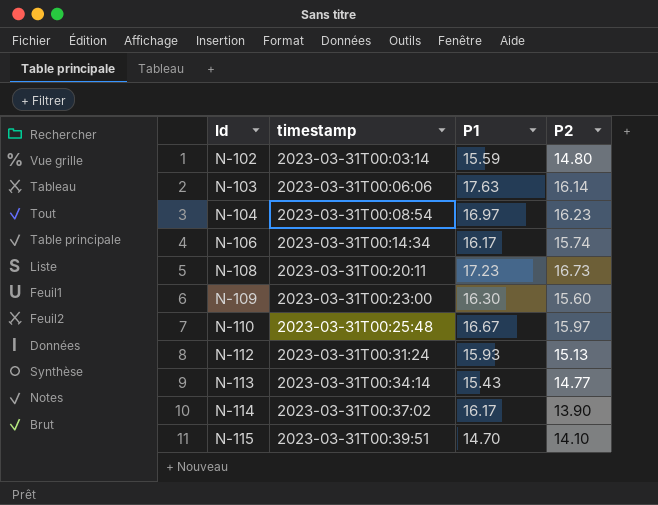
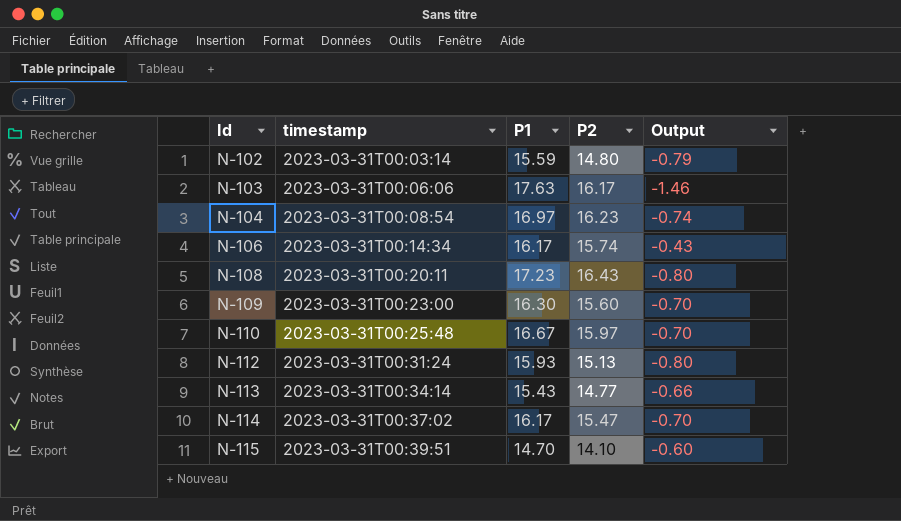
column Output | formula: none -> [P2] - [P1]
N-103 | P2: 16.14 -> 16.17
N-108 | P2: 16.73 -> 16.43
N-114 | P2: 13.90 -> 15.47

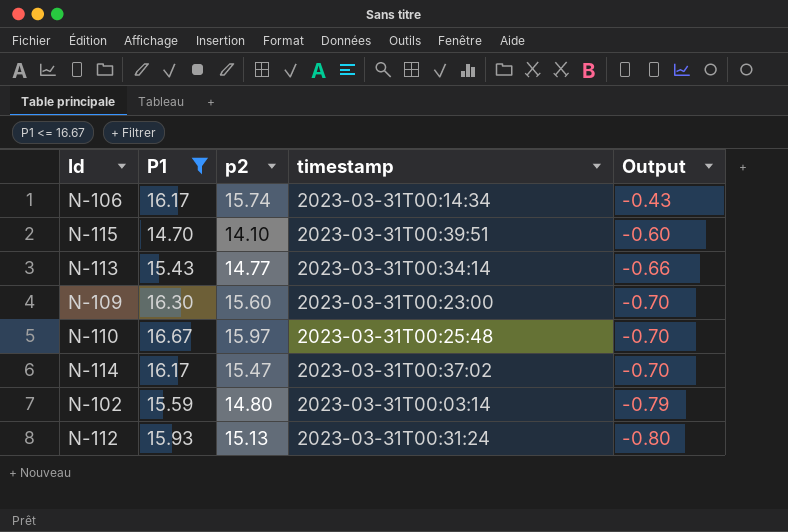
filter: none -> P1 <= 16.67
row order: Id ascending -> Output descending
column name: P2 -> p2
column timestamp | position: 2 -> 4

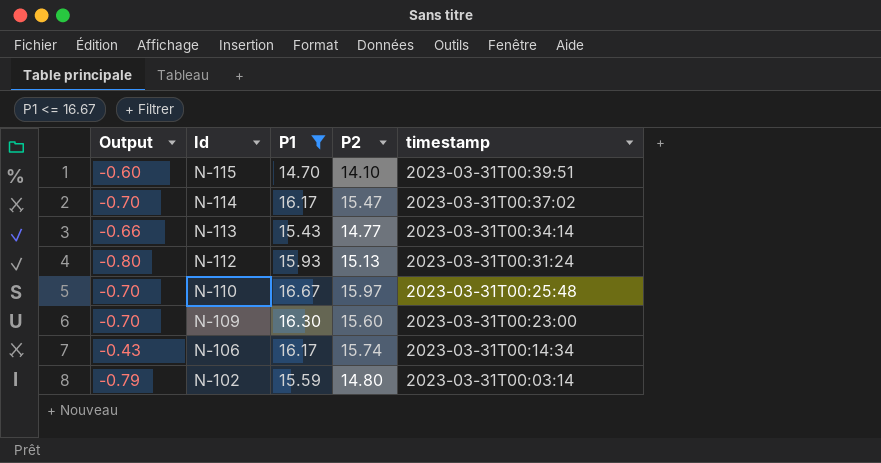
row order: Output descending -> Id descending
column Output | position: 5 -> 1
column name: p2 -> P2

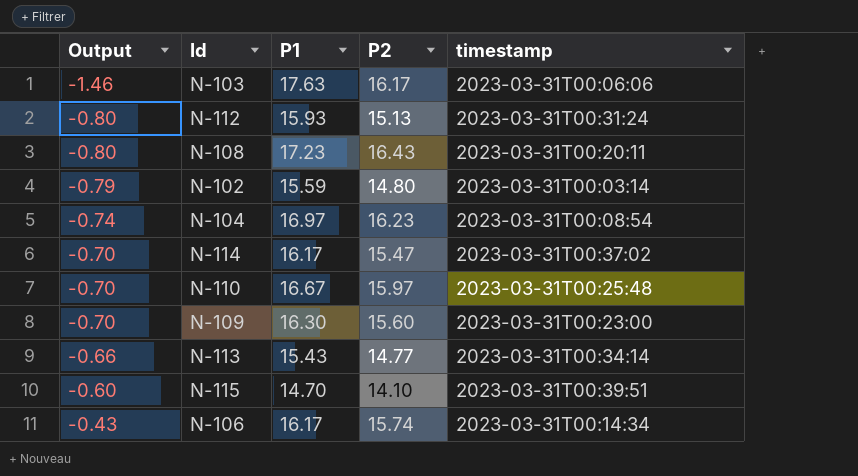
filter: P1 <= 16.67 -> none
row order: Id descending -> Output ascending

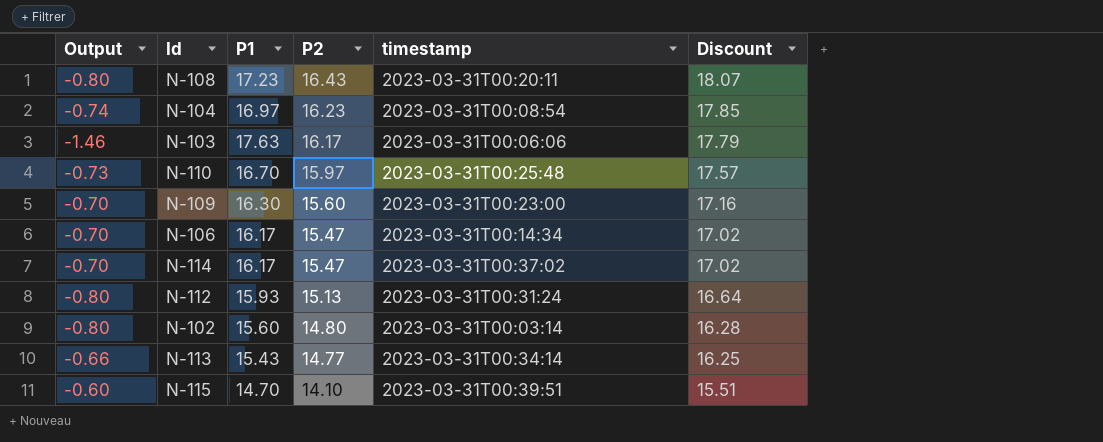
row order: Output ascending -> P2 descending
column Discount | formula: none -> [P2] * 1.1
N-110 | Output: -0.70 -> -0.73
N-110 | P1: 16.67 -> 16.70
N-106 | Output: -0.43 -> -0.70
N-106 | P2: 15.74 -> 15.47
N-102 | Output: -0.79 -> -0.80
N-102 | P1: 15.59 -> 15.60

